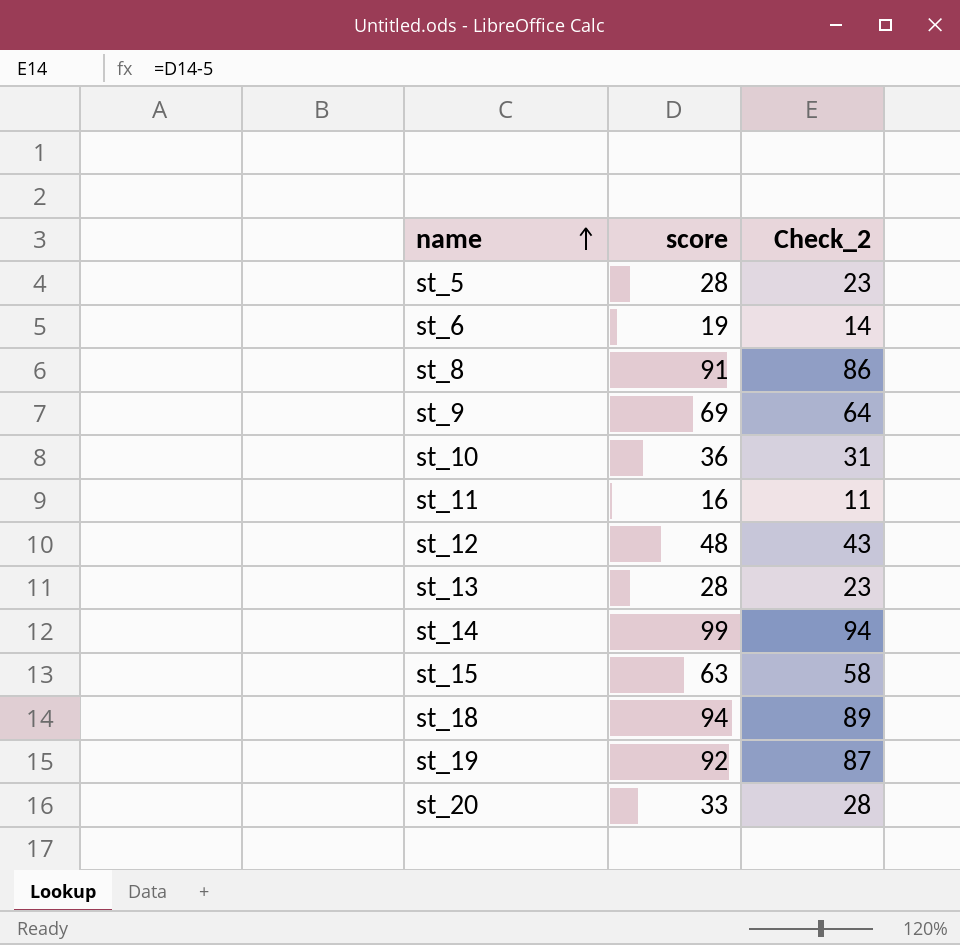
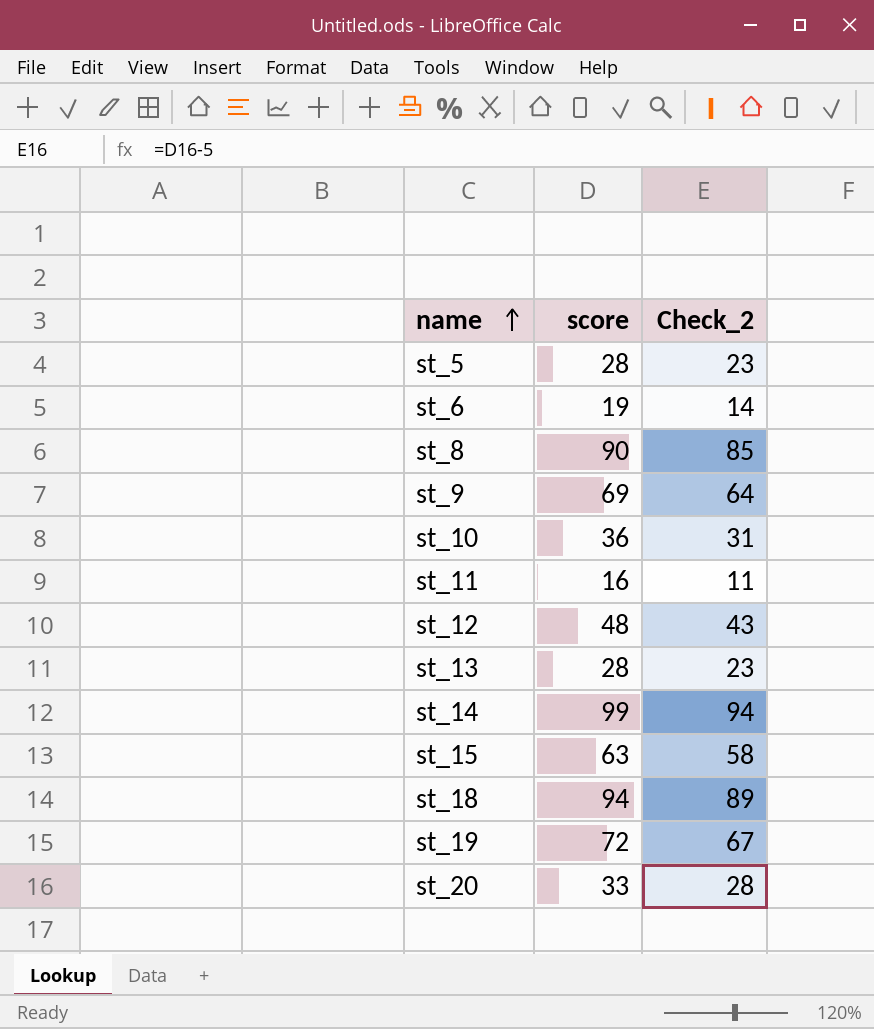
st_8 | score: 91 -> 90
st_8 | Check_2: 86 -> 85
st_19 | score: 92 -> 72
st_19 | Check_2: 87 -> 67

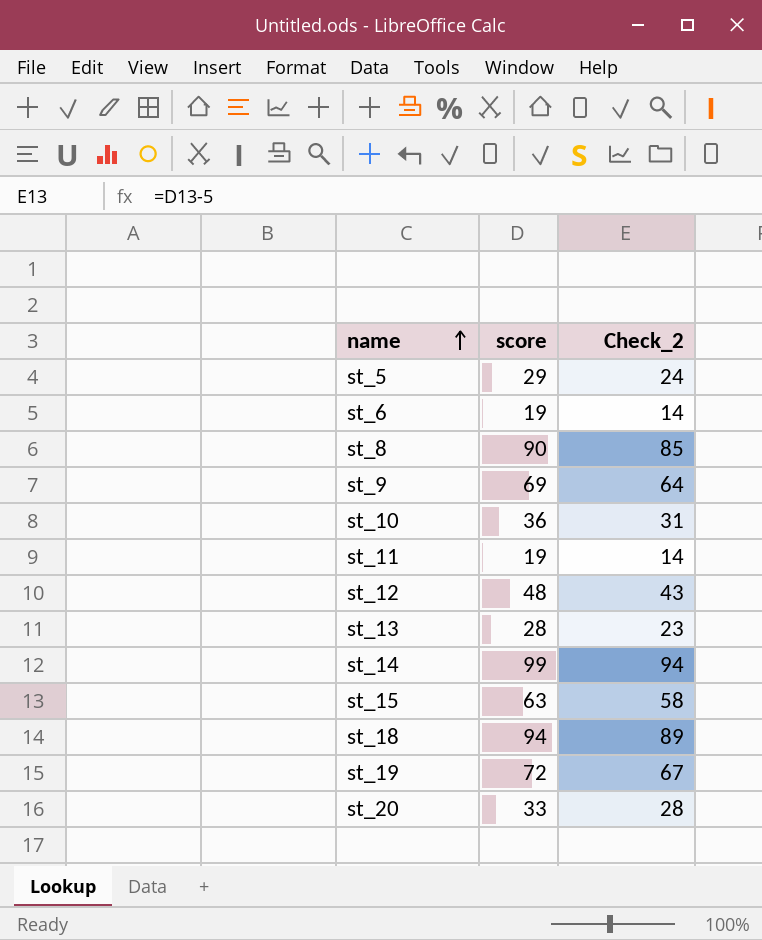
st_5 | score: 28 -> 29
st_5 | Check_2: 23 -> 24
st_11 | score: 16 -> 19
st_11 | Check_2: 11 -> 14

